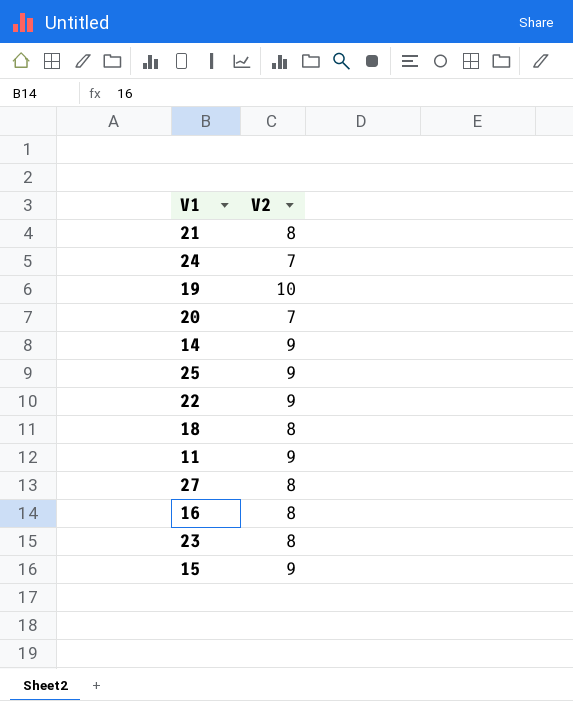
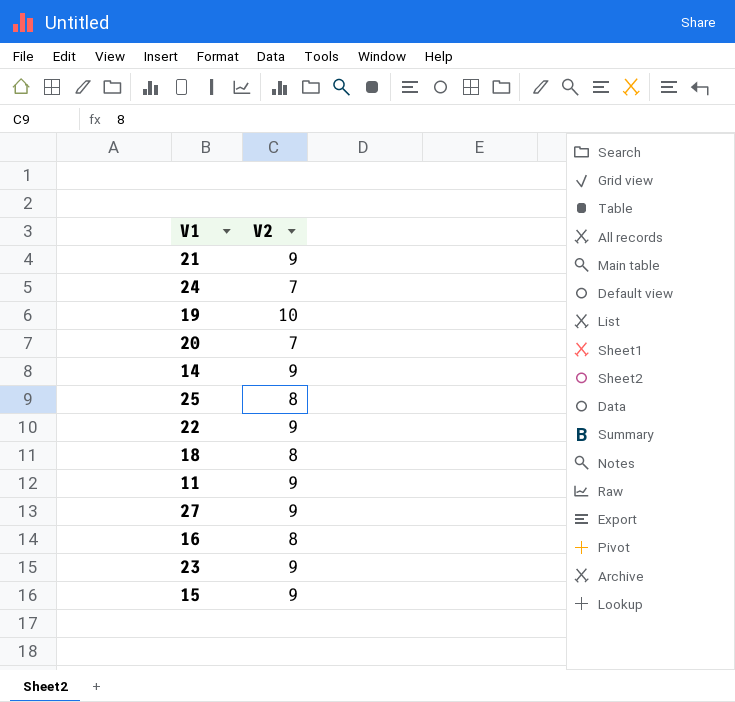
21 | V2: 8 -> 9
25 | V2: 9 -> 8
27 | V2: 8 -> 9
23 | V2: 8 -> 9

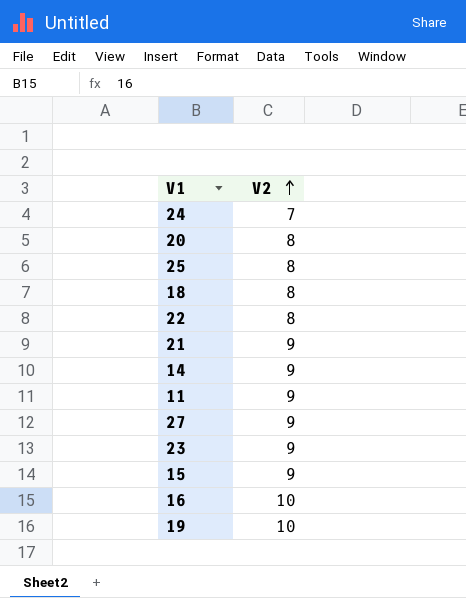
row order: none -> V2 ascending
20 | V2: 7 -> 8
22 | V2: 9 -> 8
16 | V2: 8 -> 10

